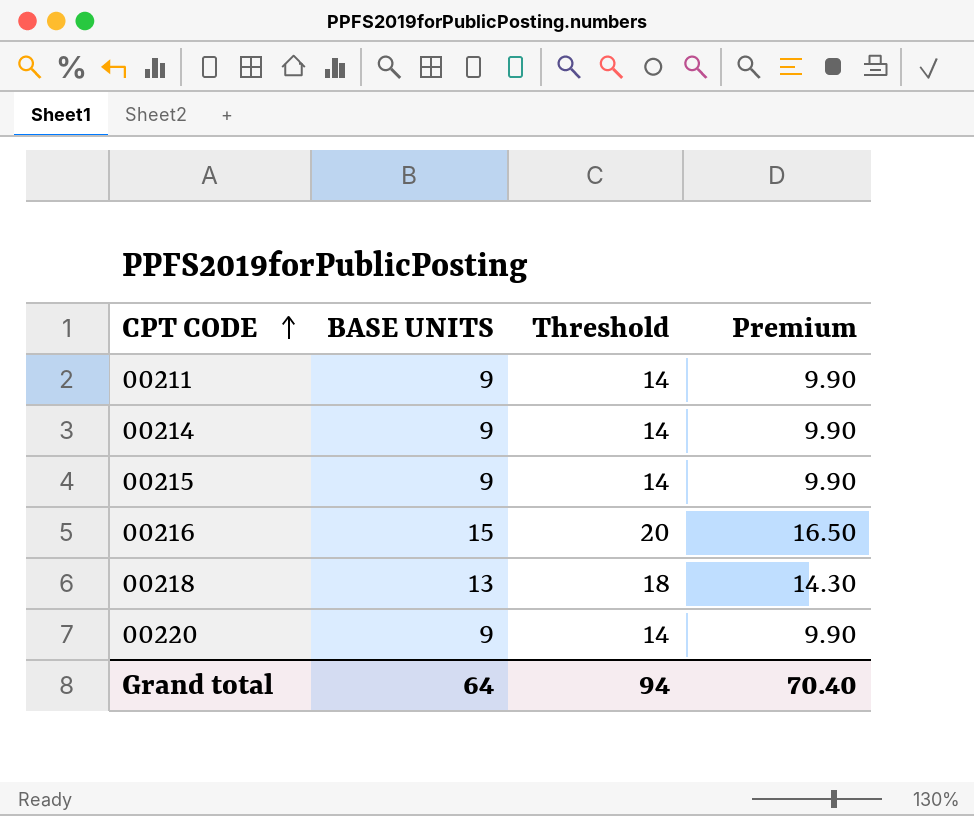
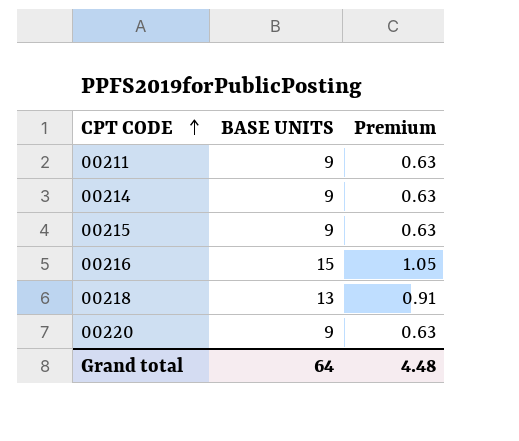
column Threshold | formula: [BASE UNITS] + 5 -> none
column Premium | formula: [BASE UNITS] * 1.1 -> [BASE UNITS] * 0.07
Grand total | Premium: 70.40 -> 4.48

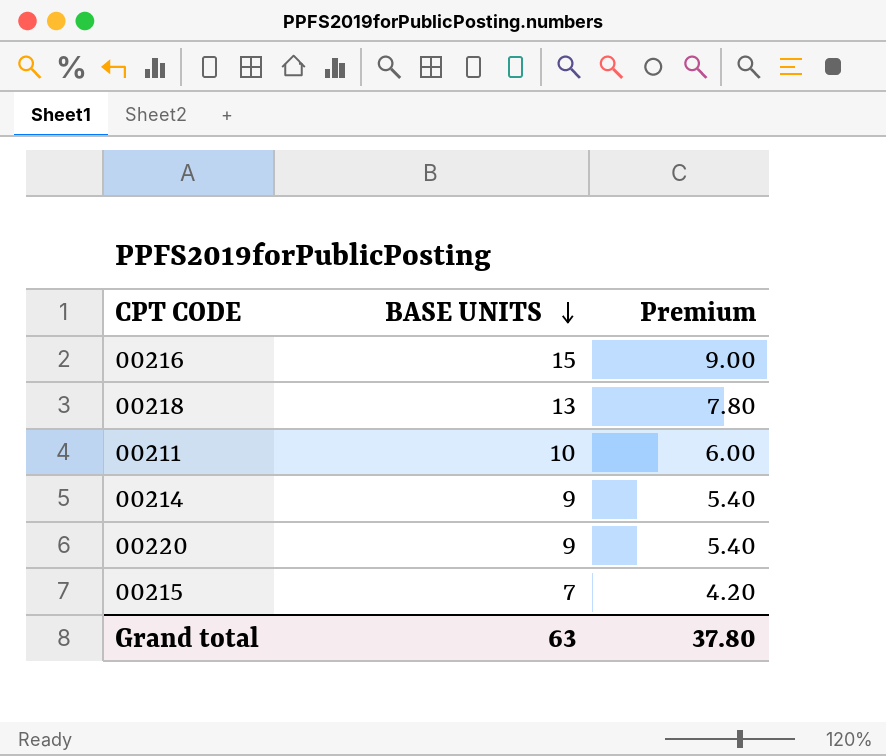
row order: CPT CODE ascending -> BASE UNITS descending
column Premium | formula: [BASE UNITS] * 0.07 -> [BASE UNITS] * 0.6
00211 | BASE UNITS: 9 -> 10
00215 | BASE UNITS: 9 -> 7
Grand total | BASE UNITS: 64 -> 63
Grand total | Premium: 4.48 -> 37.80

